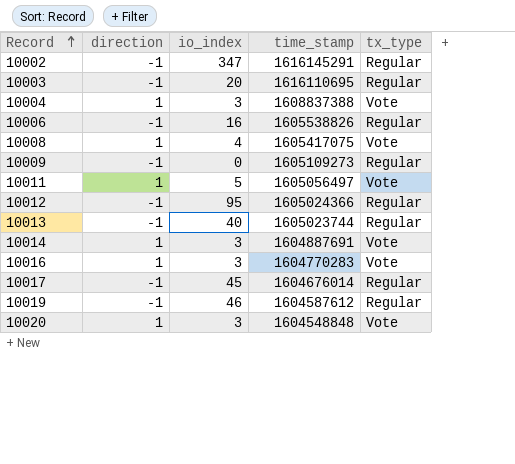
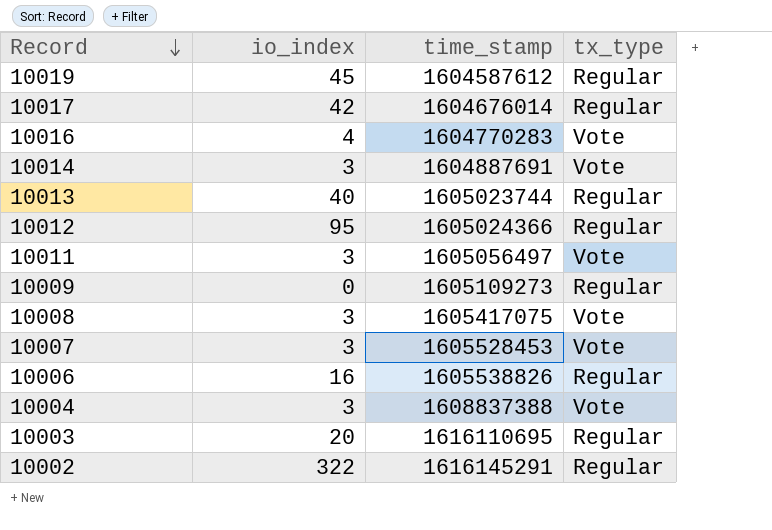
row order: Record ascending -> Record descending
column direction | position: 2 -> none
row 10020: 1 | 3 | 1604548848 | Vote -> none
10019 | io_index: 46 -> 45
10017 | io_index: 45 -> 42
10016 | io_index: 3 -> 4
10011 | io_index: 5 -> 3
10008 | io_index: 4 -> 3
row 10007: none -> 3 | 1605528453 | Vote
10002 | io_index: 347 -> 322

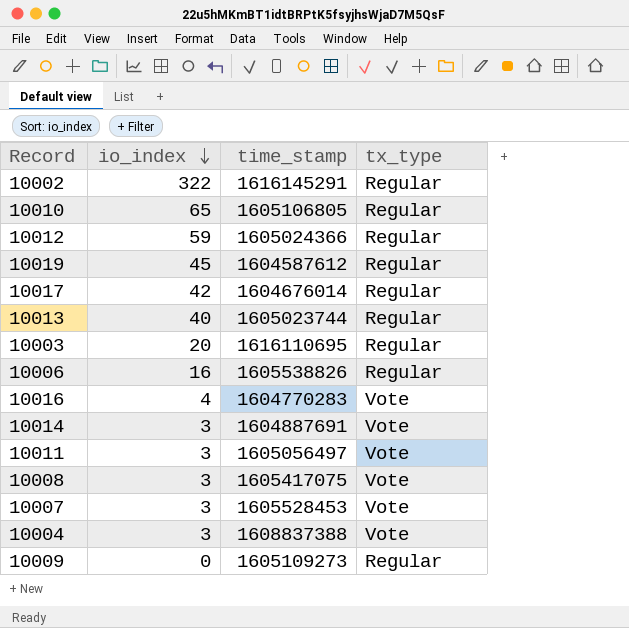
row order: Record descending -> io_index descending
row 10010: none -> 65 | 1605106805 | Regular
10012 | io_index: 95 -> 59

